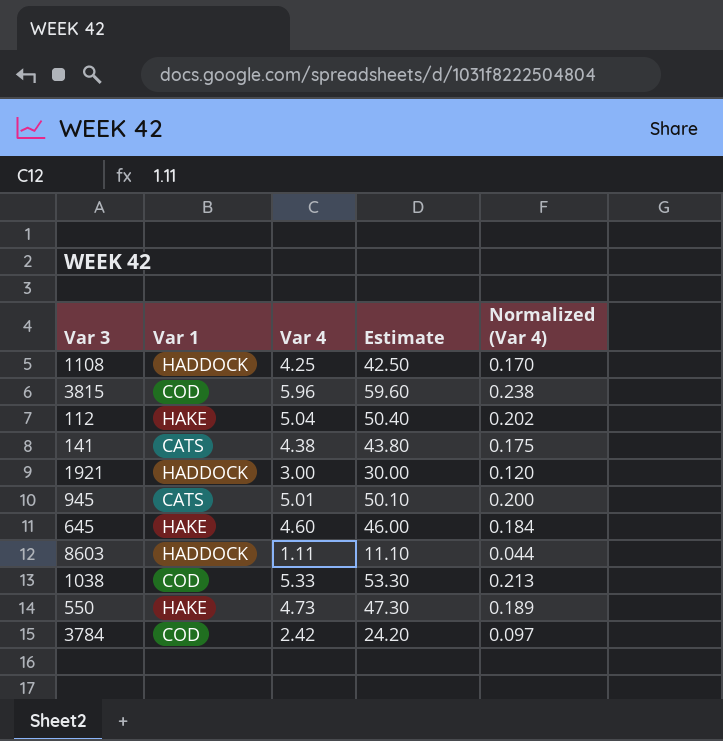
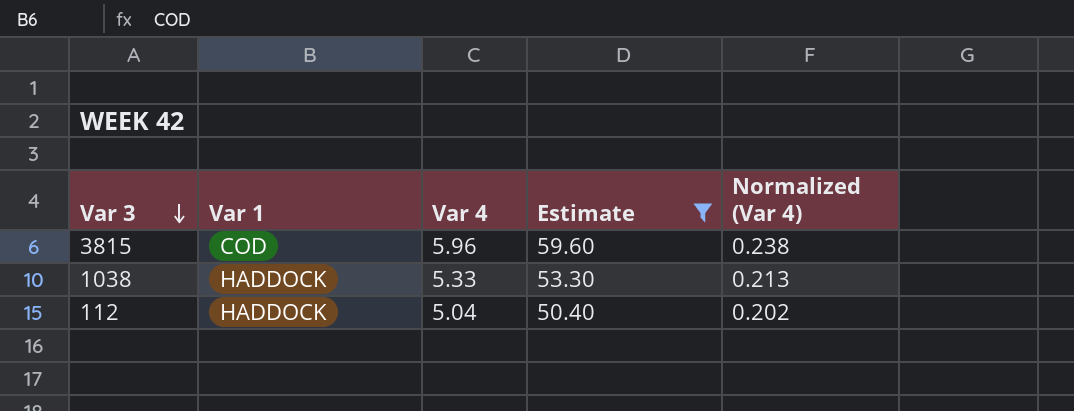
filter: none -> Estimate >= 50.40
row order: none -> Var 3 descending
1038 | Var 1: COD -> HADDOCK
112 | Var 1: HAKE -> HADDOCK

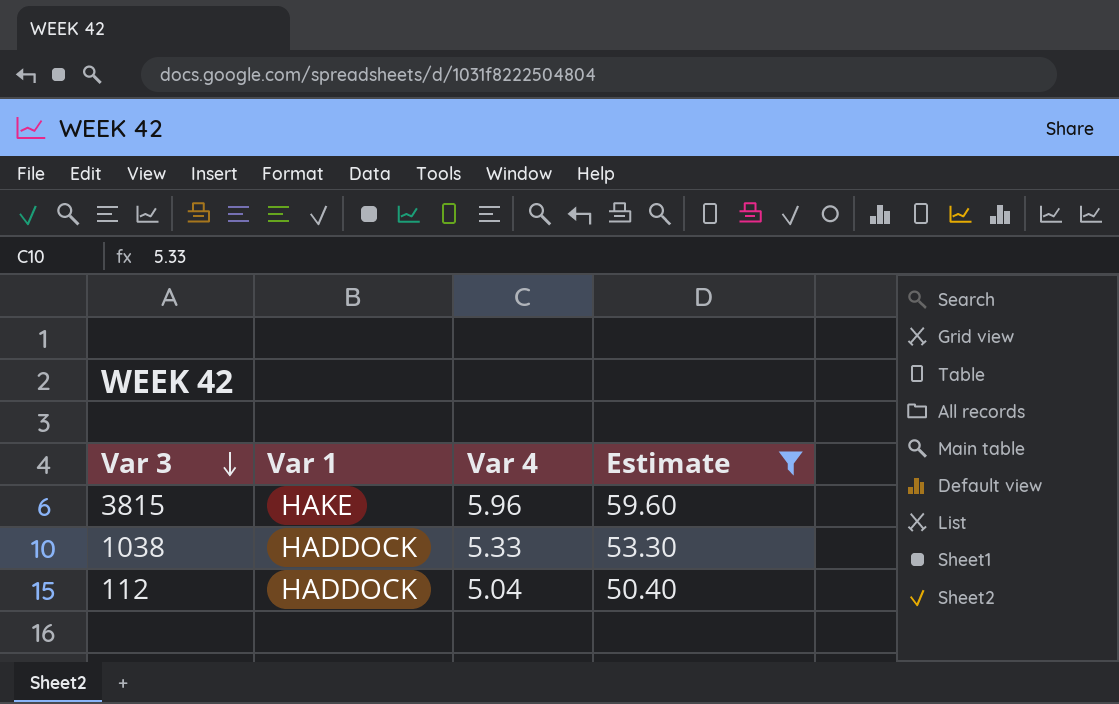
column Normalized (Var 4) | formula: [Var 4] * 0.04 -> none
3815 | Var 1: COD -> HAKE

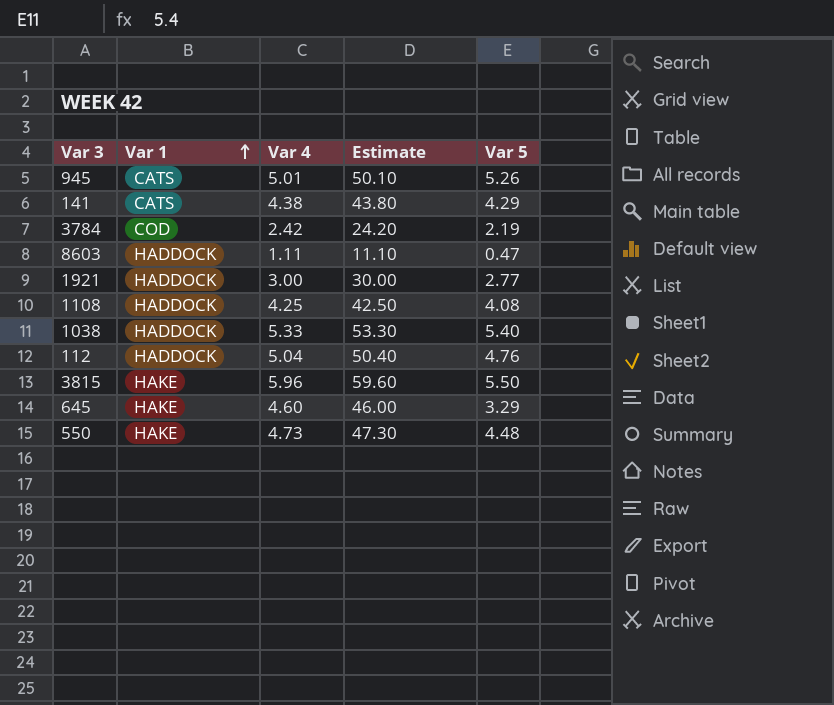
filter: Estimate >= 50.40 -> none
row order: Var 3 descending -> Var 1 ascending
column Var 5 | position: none -> 5

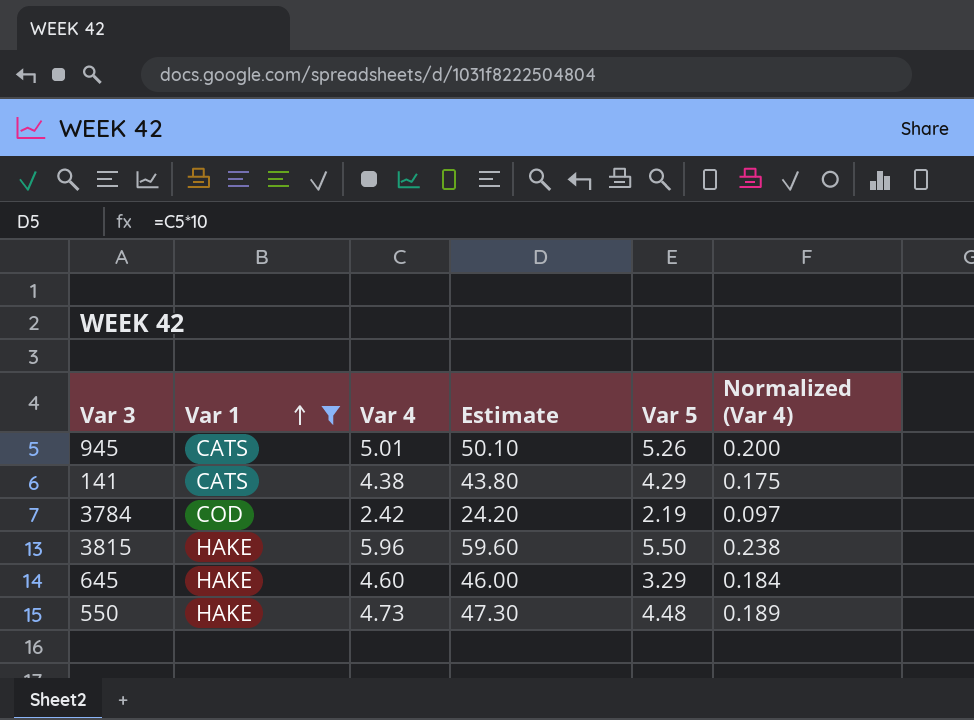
filter: none -> Var 1 != HADDOCK
column Normalized (Var 4) | formula: none -> [Var 4] * 0.04

